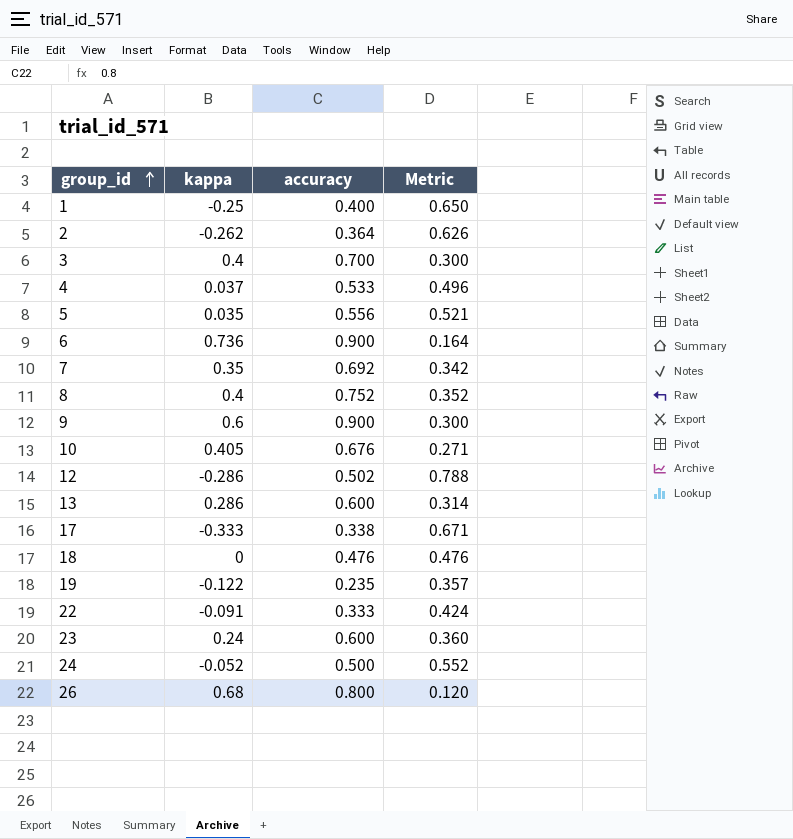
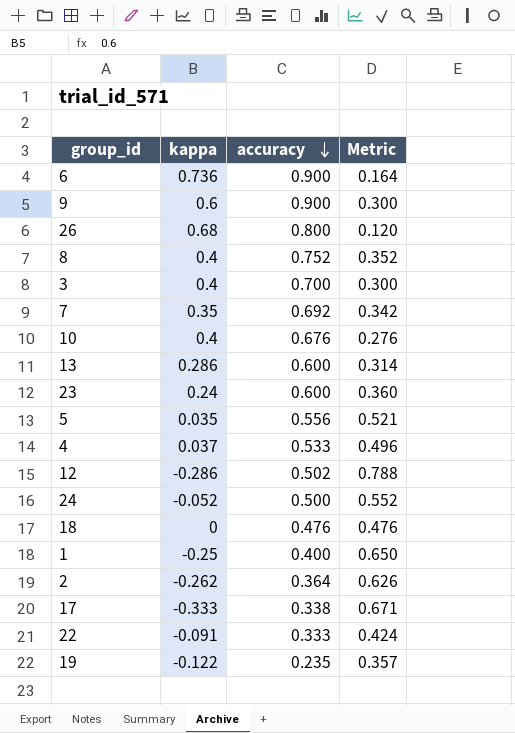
row order: group_id ascending -> accuracy descending
10 | kappa: 0.405 -> 0.4
10 | Metric: 0.271 -> 0.276

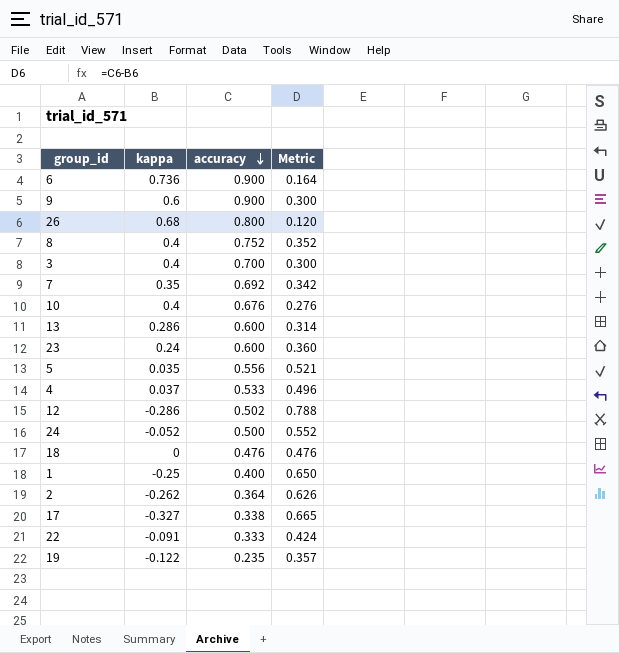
17 | kappa: -0.333 -> -0.327
17 | Metric: 0.671 -> 0.665

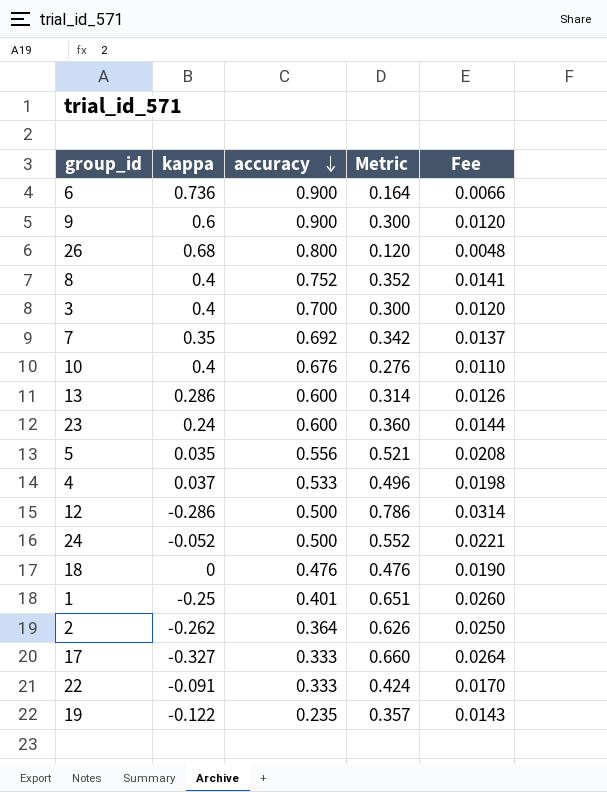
column Fee | formula: none -> [Metric] * 0.04
12 | accuracy: 0.502 -> 0.500
12 | Metric: 0.788 -> 0.786
1 | accuracy: 0.400 -> 0.401
1 | Metric: 0.650 -> 0.651
17 | accuracy: 0.338 -> 0.333
17 | Metric: 0.665 -> 0.660

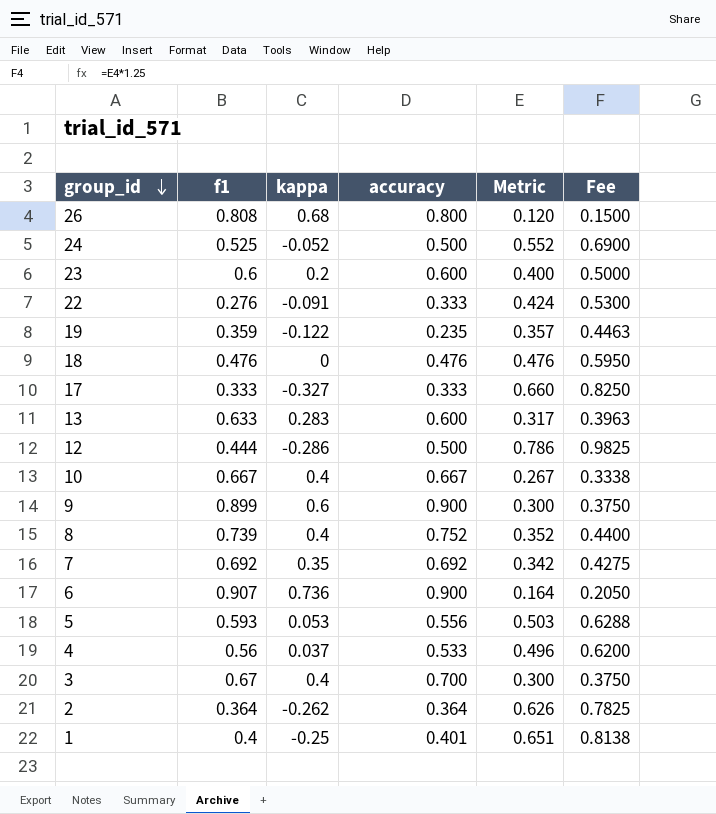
row order: accuracy descending -> group_id descending
column f1 | position: none -> 2
column Fee | formula: [Metric] * 0.04 -> [Metric] * 1.25
23 | kappa: 0.24 -> 0.2
23 | Metric: 0.360 -> 0.400
13 | kappa: 0.286 -> 0.283
13 | Metric: 0.314 -> 0.317
10 | accuracy: 0.676 -> 0.667
10 | Metric: 0.276 -> 0.267
5 | kappa: 0.035 -> 0.053
5 | Metric: 0.521 -> 0.503

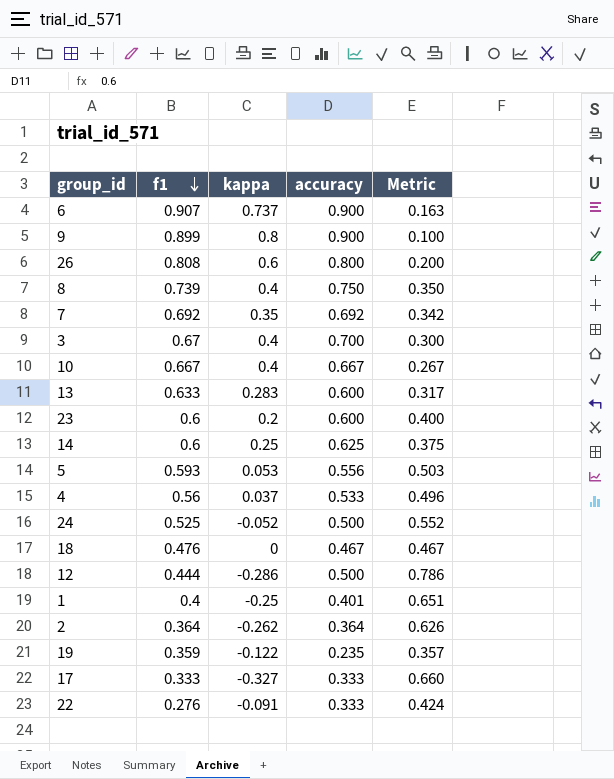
row order: group_id descending -> f1 descending
column Fee | formula: [Metric] * 1.25 -> none
6 | kappa: 0.736 -> 0.737
6 | Metric: 0.164 -> 0.163
9 | kappa: 0.6 -> 0.8
9 | Metric: 0.300 -> 0.100
26 | kappa: 0.68 -> 0.6
26 | Metric: 0.120 -> 0.200
8 | accuracy: 0.752 -> 0.750
8 | Metric: 0.352 -> 0.350
row 14: none -> 0.6 | 0.25 | 0.625 | 0.375
18 | accuracy: 0.476 -> 0.467
18 | Metric: 0.476 -> 0.467

